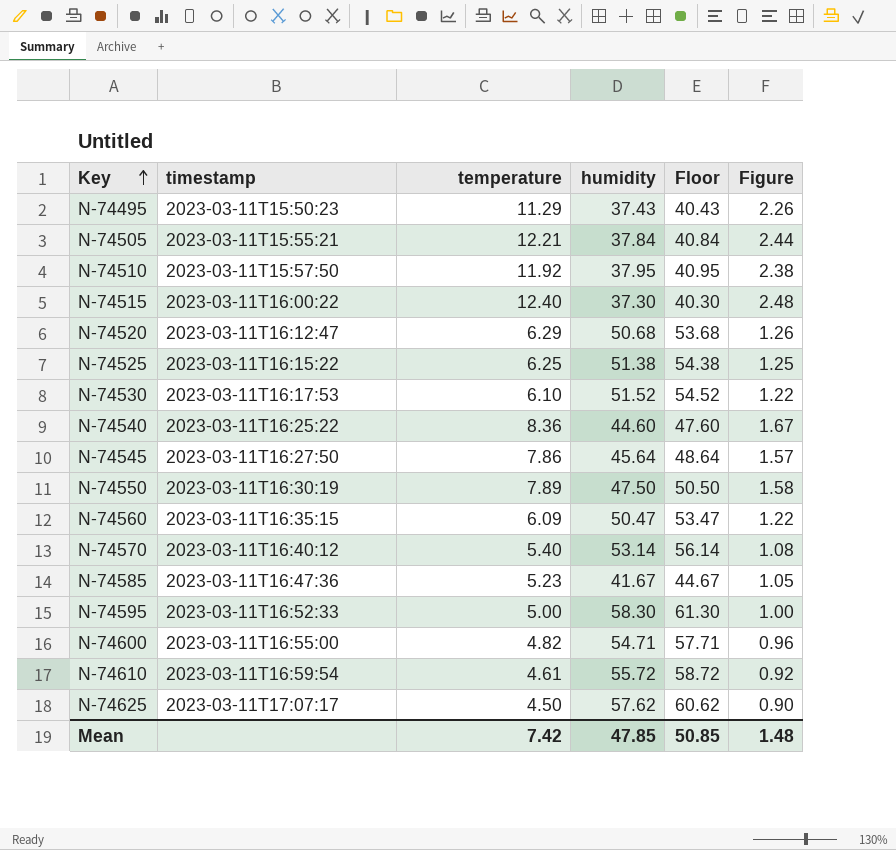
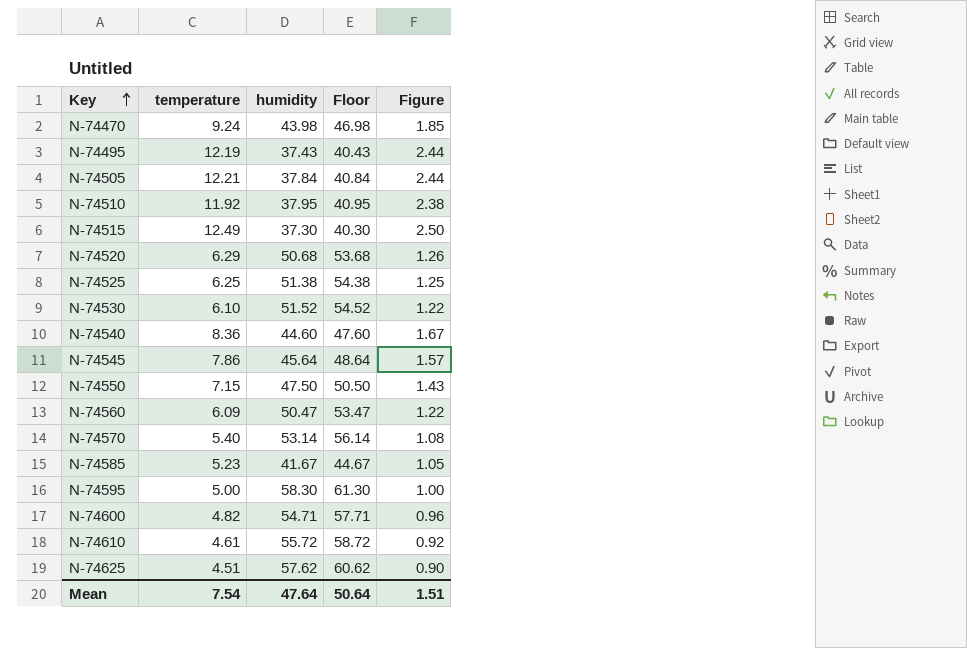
column timestamp | position: 2 -> none
row N-74470: none -> 9.24 | 43.98 | 46.98 | 1.85
N-74495 | temperature: 11.29 -> 12.19
N-74495 | Figure: 2.26 -> 2.44
N-74515 | temperature: 12.40 -> 12.49
N-74515 | Figure: 2.48 -> 2.50
N-74550 | temperature: 7.89 -> 7.15
N-74550 | Figure: 1.58 -> 1.43
N-74625 | temperature: 4.50 -> 4.51
Mean | temperature: 7.42 -> 7.54
Mean | humidity: 47.85 -> 47.64
Mean | Floor: 50.85 -> 50.64
Mean | Figure: 1.48 -> 1.51

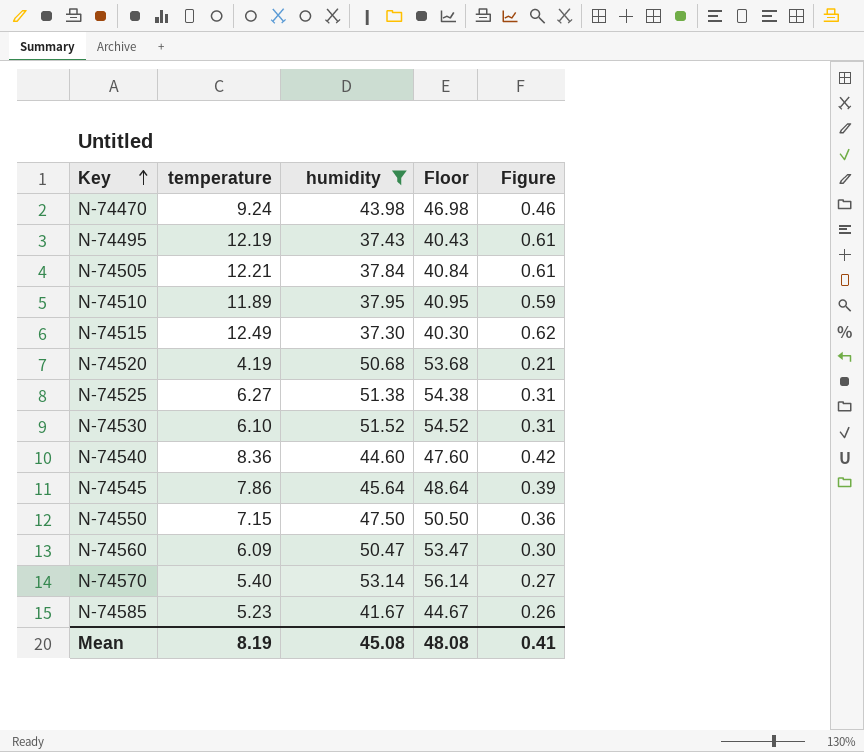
filter: none -> humidity <= 53.14
column Figure | formula: [temperature] * 0.2 -> [temperature] * 0.05
N-74510 | temperature: 11.92 -> 11.89
N-74520 | temperature: 6.29 -> 4.19
N-74525 | temperature: 6.25 -> 6.27
Mean | temperature: 7.54 -> 8.19
Mean | humidity: 47.64 -> 45.08
Mean | Floor: 50.64 -> 48.08
Mean | Figure: 1.51 -> 0.41

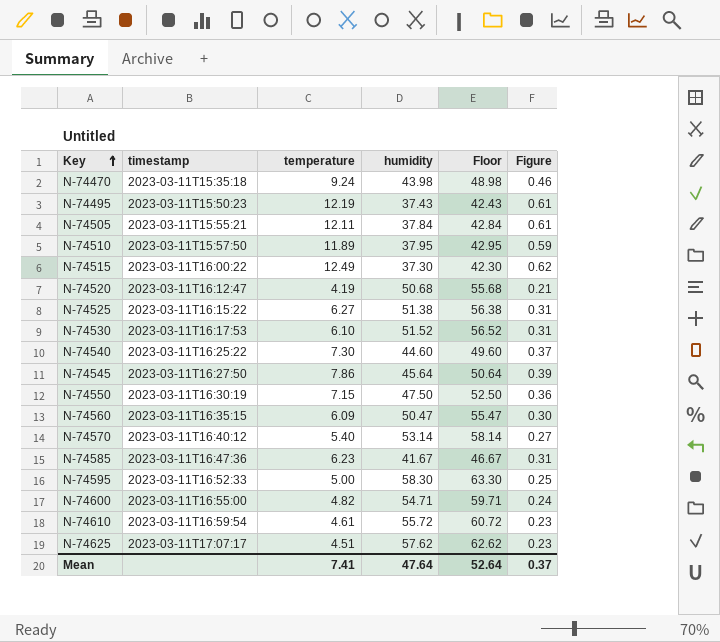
filter: humidity <= 53.14 -> none
column timestamp | position: none -> 2
column Floor | formula: [humidity] + 3 -> [humidity] + 5
N-74505 | temperature: 12.21 -> 12.11
N-74540 | temperature: 8.36 -> 7.30
N-74540 | Figure: 0.42 -> 0.37
N-74585 | temperature: 5.23 -> 6.23
N-74585 | Figure: 0.26 -> 0.31
Mean | temperature: 8.19 -> 7.41
Mean | humidity: 45.08 -> 47.64
Mean | Floor: 48.08 -> 52.64
Mean | Figure: 0.41 -> 0.37

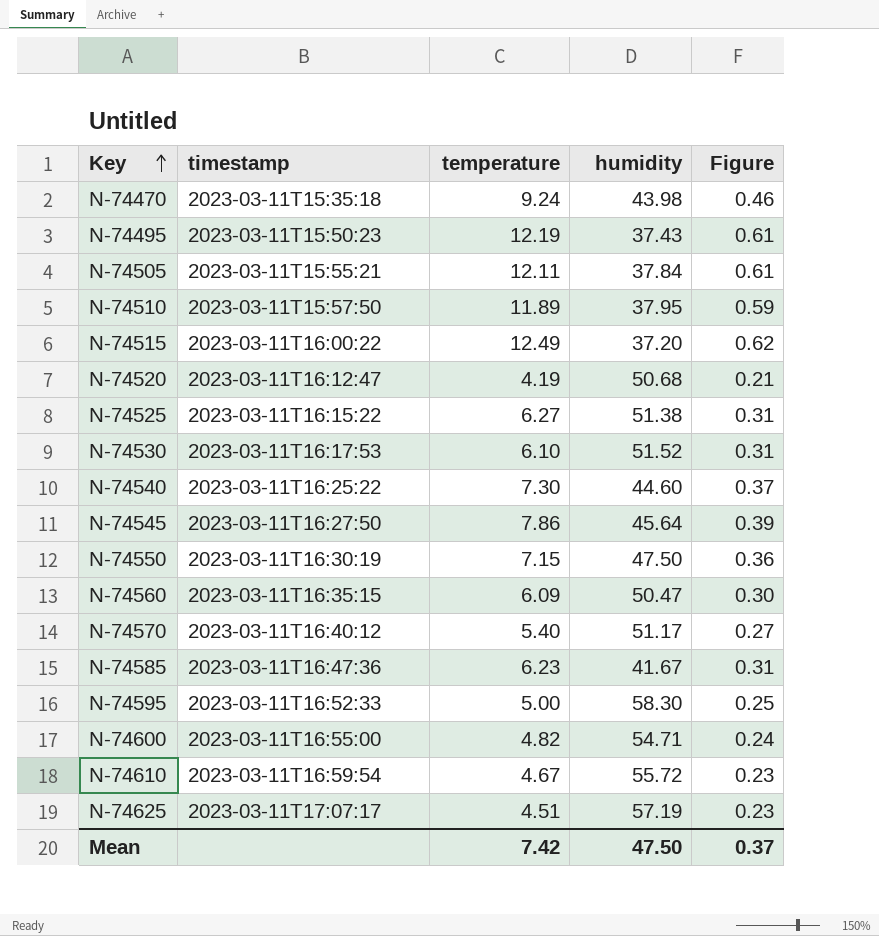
column Floor | formula: [humidity] + 5 -> none
N-74515 | humidity: 37.30 -> 37.20
N-74570 | humidity: 53.14 -> 51.17
N-74610 | temperature: 4.61 -> 4.67
N-74625 | humidity: 57.62 -> 57.19
Mean | temperature: 7.41 -> 7.42
Mean | humidity: 47.64 -> 47.50

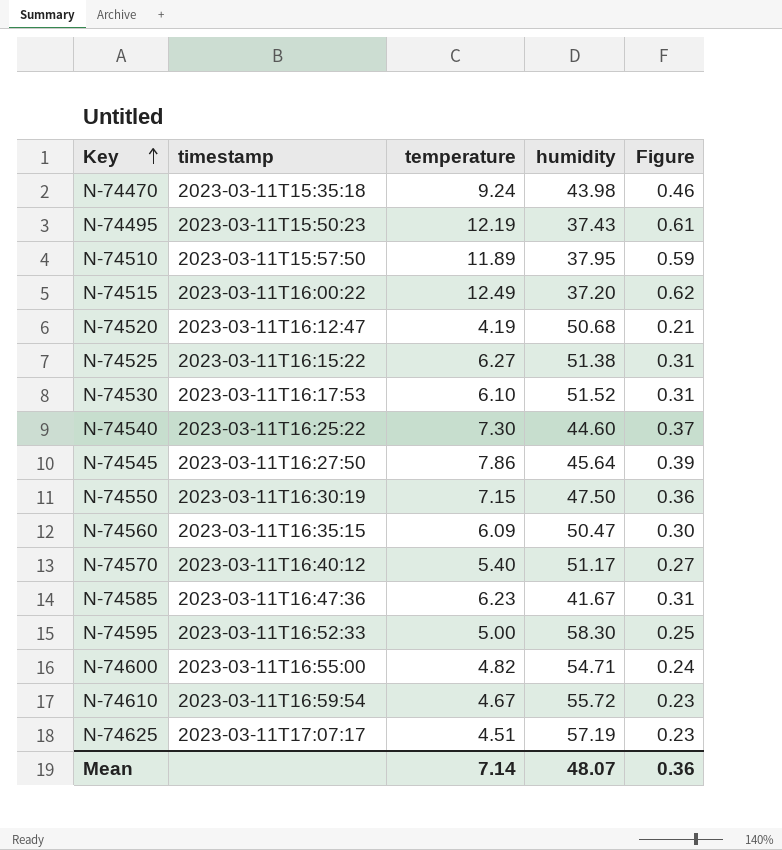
row N-74505: 2023-03-11T15:55:21 | 12.11 | 37.84 | 0.61 -> none
Mean | temperature: 7.42 -> 7.14
Mean | humidity: 47.50 -> 48.07
Mean | Figure: 0.37 -> 0.36

